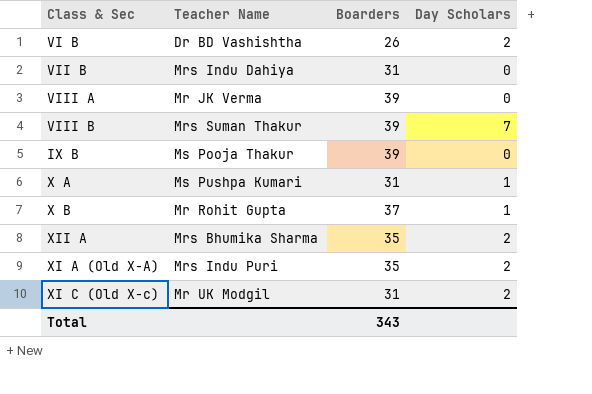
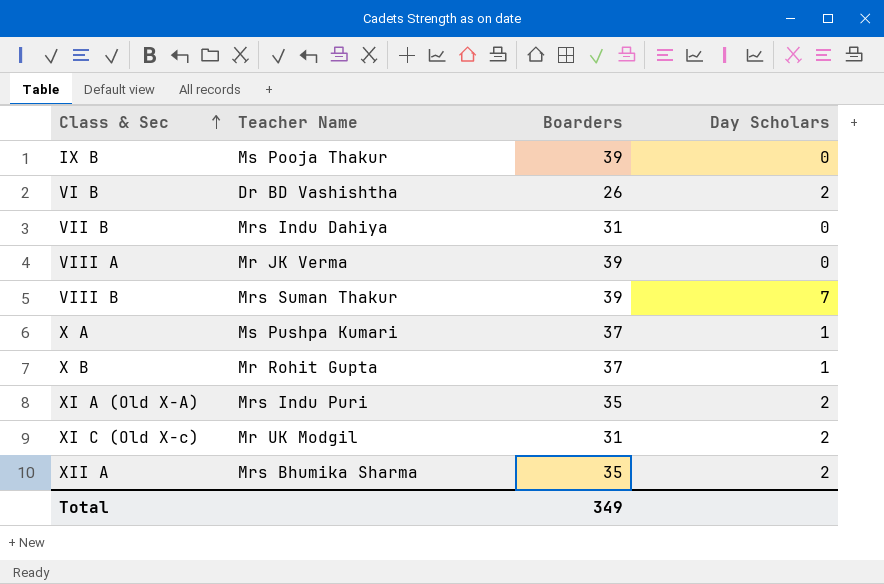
row order: none -> Class & Sec ascending
X A | Boarders: 31 -> 37
Total | Boarders: 343 -> 349

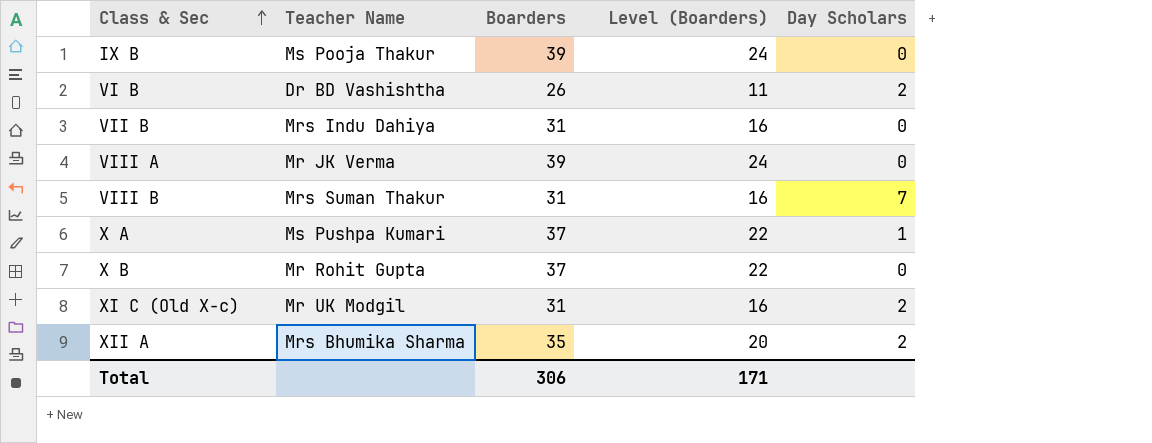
column Level (Boarders) | formula: none -> [Boarders] - 15
row XI A (Old X-A): Mrs Indu Puri | 35 | 2 -> none
VIII B | Boarders: 39 -> 31
X B | Day Scholars: 1 -> 0
Total | Boarders: 349 -> 306

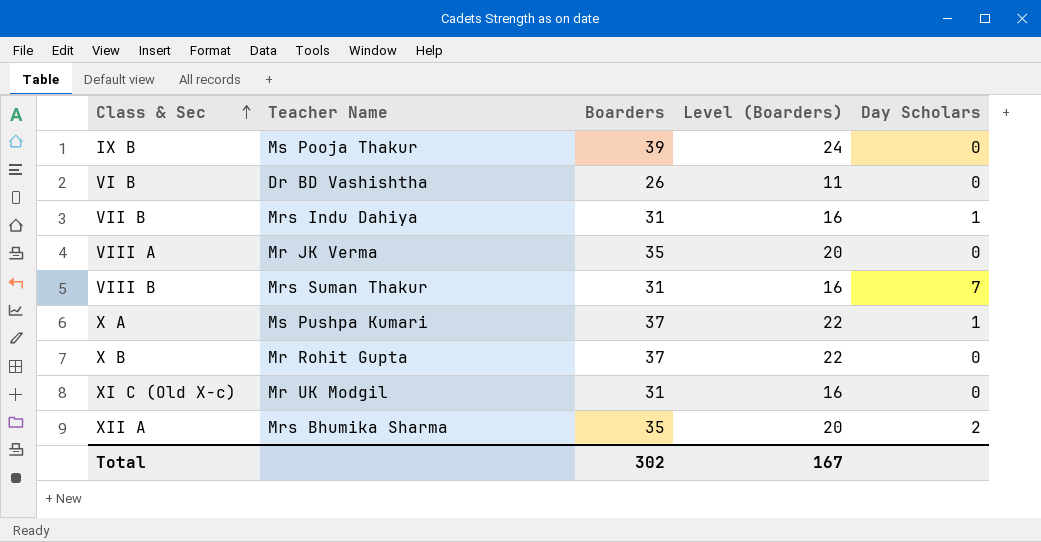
VI B | Day Scholars: 2 -> 0
VII B | Day Scholars: 0 -> 1
VIII A | Boarders: 39 -> 35
VIII A | Level (Boarders): 24 -> 20
XI C (Old X-c) | Day Scholars: 2 -> 0
Total | Boarders: 306 -> 302
Total | Level (Boarders): 171 -> 167

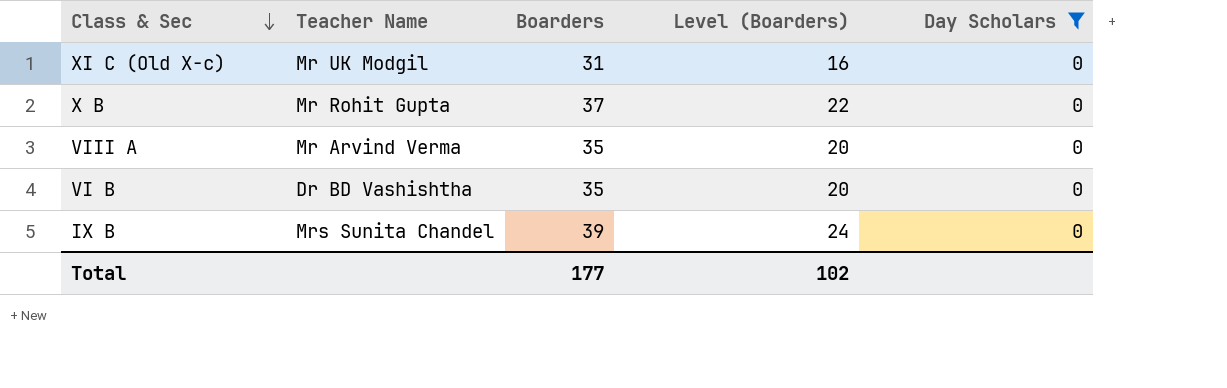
filter: none -> Day Scholars = 0
row order: Class & Sec ascending -> Class & Sec descending
VIII A | Teacher Name: Mr JK Verma -> Mr Arvind Verma
VI B | Boarders: 26 -> 35
VI B | Level (Boarders): 11 -> 20
IX B | Teacher Name: Ms Pooja Thakur -> Mrs Sunita Chandel
Total | Boarders: 302 -> 177
Total | Level (Boarders): 167 -> 102

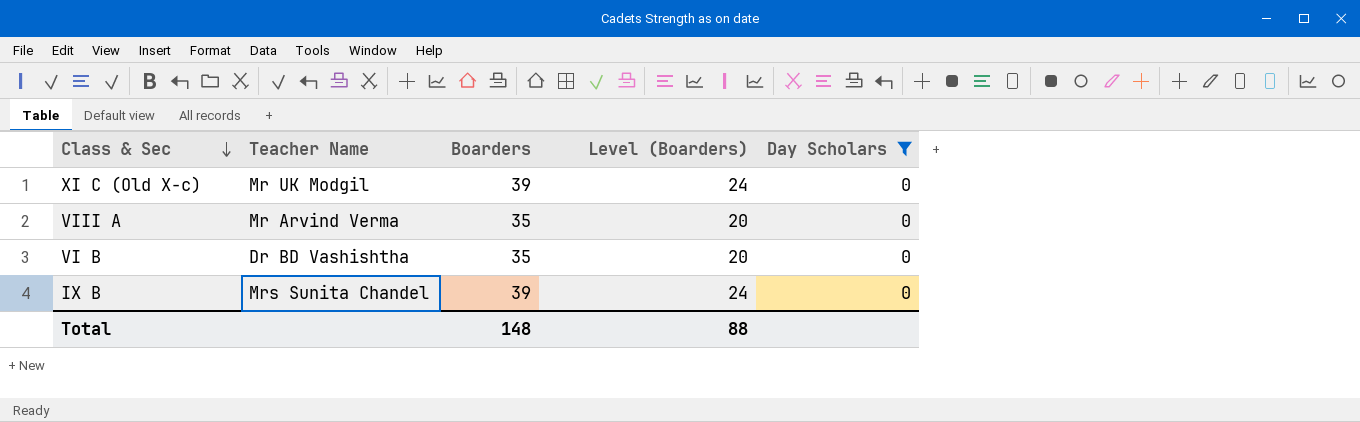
row X B: Mr Rohit Gupta | 37 | 22 | 0 -> none
XI C (Old X-c) | Boarders: 31 -> 39
XI C (Old X-c) | Level (Boarders): 16 -> 24
Total | Boarders: 177 -> 148
Total | Level (Boarders): 102 -> 88

